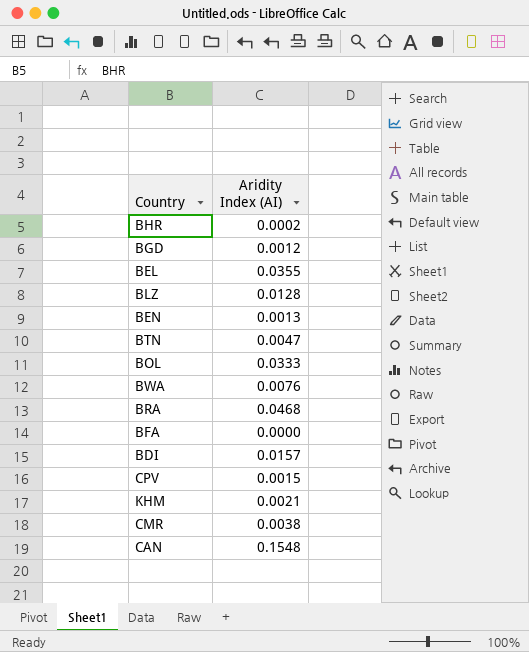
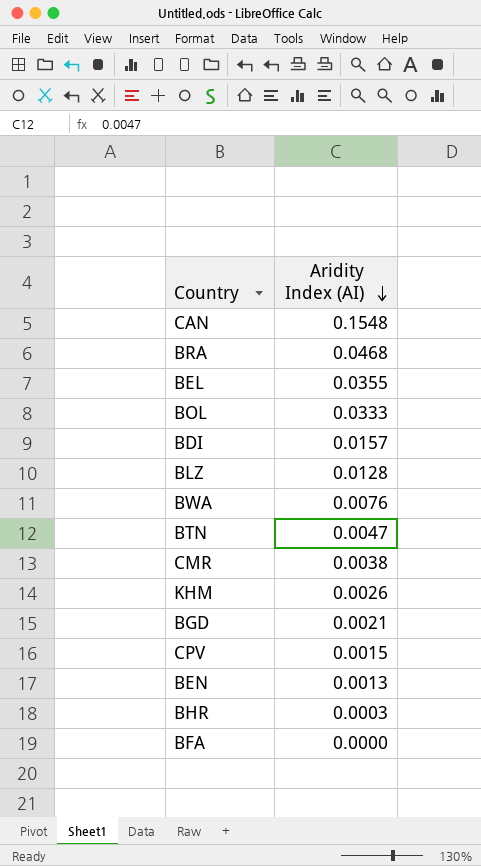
row order: none -> Aridity Index (AI) descending
KHM | Aridity Index (AI): 0.0021 -> 0.0026
BGD | Aridity Index (AI): 0.0012 -> 0.0021
BHR | Aridity Index (AI): 0.0002 -> 0.0003

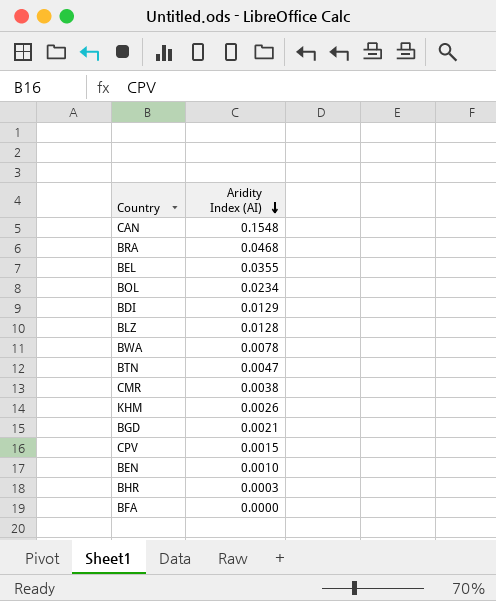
BOL | Aridity Index (AI): 0.0333 -> 0.0234
BDI | Aridity Index (AI): 0.0157 -> 0.0129
BWA | Aridity Index (AI): 0.0076 -> 0.0078
BEN | Aridity Index (AI): 0.0013 -> 0.0010

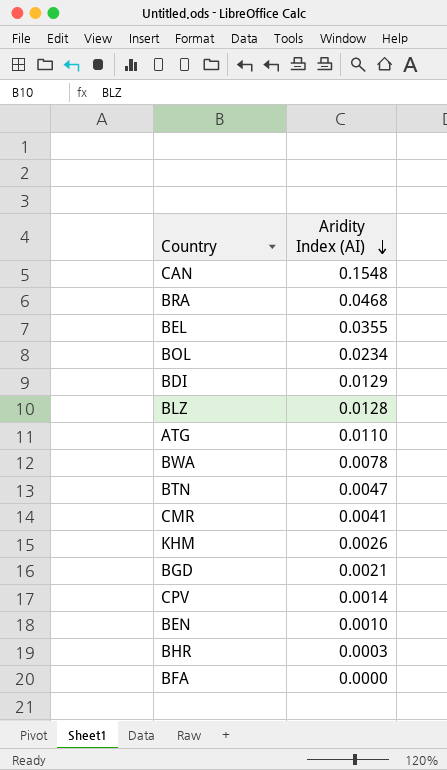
row ATG: none -> 0.0110
CMR | Aridity Index (AI): 0.0038 -> 0.0041
CPV | Aridity Index (AI): 0.0015 -> 0.0014

